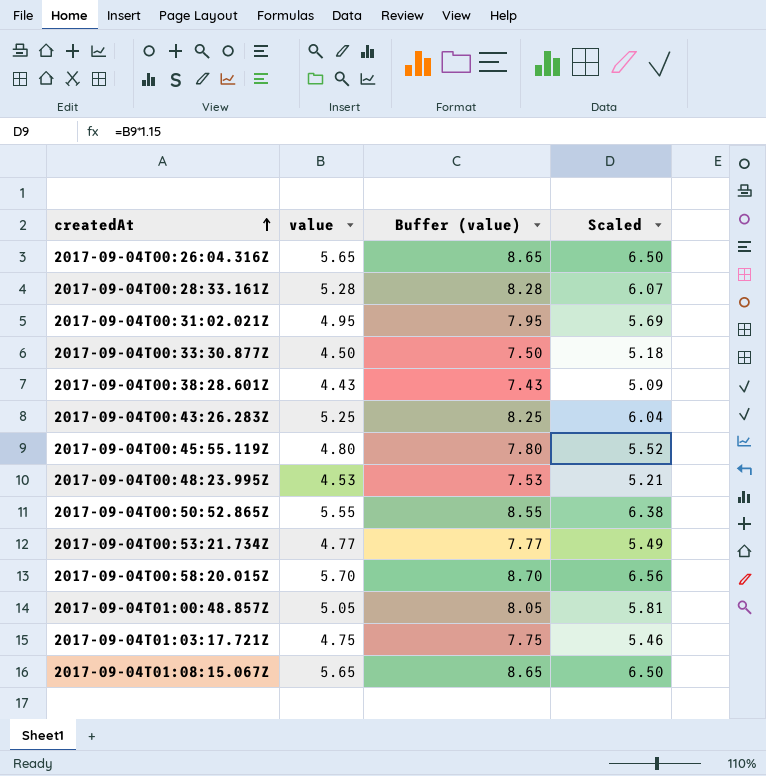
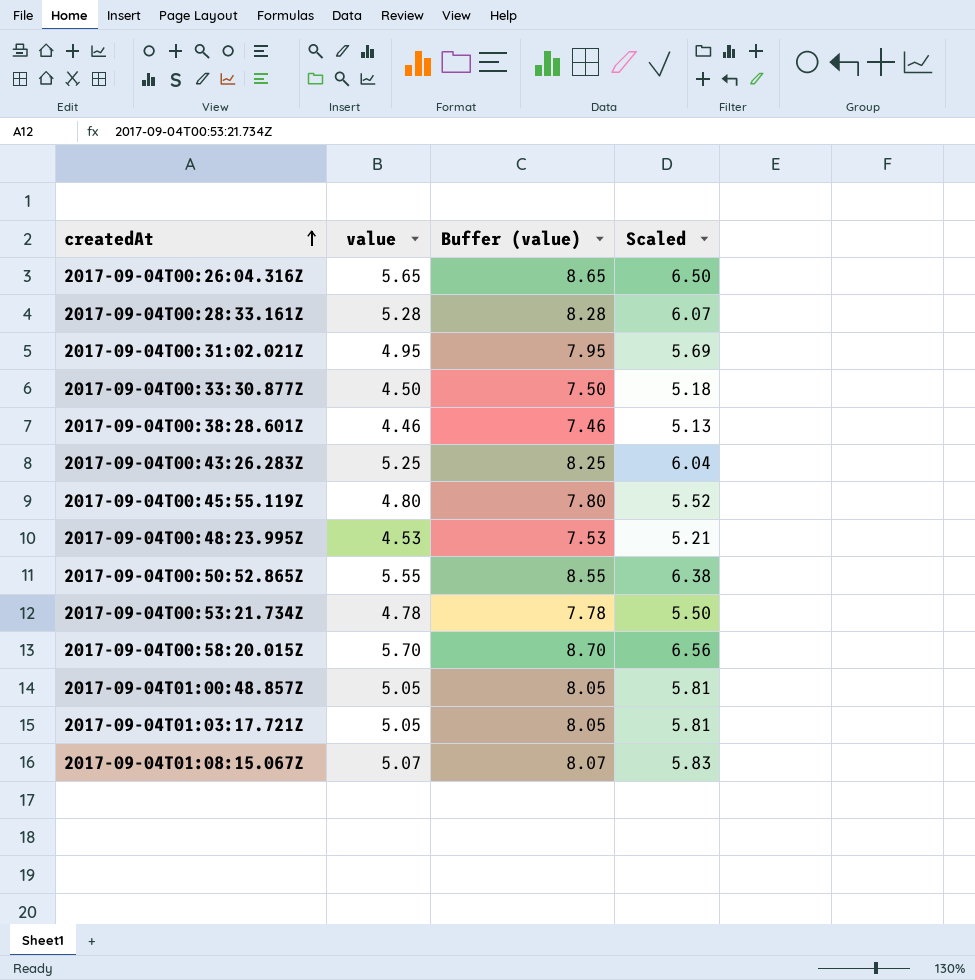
2017-09-04T00:38:28.601Z | value: 4.43 -> 4.46
2017-09-04T00:38:28.601Z | Buffer (value): 7.43 -> 7.46
2017-09-04T00:38:28.601Z | Scaled: 5.09 -> 5.13
2017-09-04T00:53:21.734Z | value: 4.77 -> 4.78
2017-09-04T00:53:21.734Z | Buffer (value): 7.77 -> 7.78
2017-09-04T00:53:21.734Z | Scaled: 5.49 -> 5.50
2017-09-04T01:03:17.721Z | value: 4.75 -> 5.05
2017-09-04T01:03:17.721Z | Buffer (value): 7.75 -> 8.05
2017-09-04T01:03:17.721Z | Scaled: 5.46 -> 5.81
2017-09-04T01:08:15.067Z | value: 5.65 -> 5.07
2017-09-04T01:08:15.067Z | Buffer (value): 8.65 -> 8.07
2017-09-04T01:08:15.067Z | Scaled: 6.50 -> 5.83

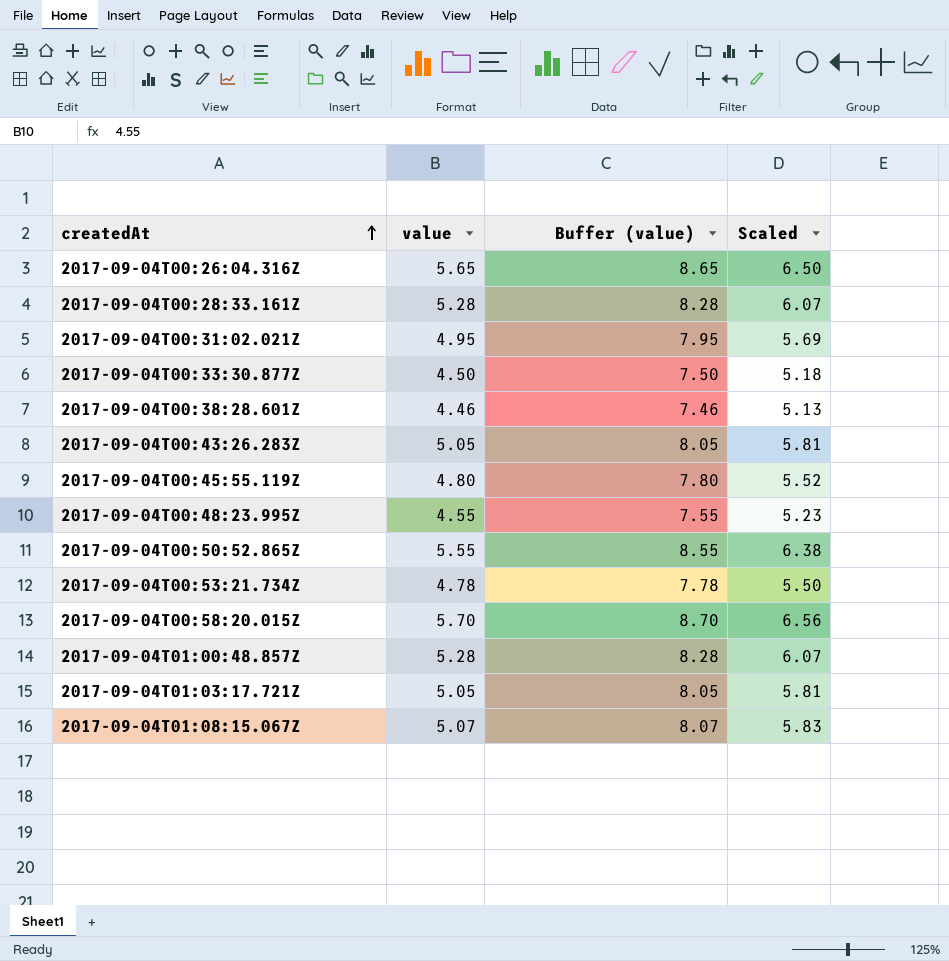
2017-09-04T00:43:26.283Z | value: 5.25 -> 5.05
2017-09-04T00:43:26.283Z | Buffer (value): 8.25 -> 8.05
2017-09-04T00:43:26.283Z | Scaled: 6.04 -> 5.81
2017-09-04T00:48:23.995Z | value: 4.53 -> 4.55
2017-09-04T00:48:23.995Z | Buffer (value): 7.53 -> 7.55
2017-09-04T00:48:23.995Z | Scaled: 5.21 -> 5.23
2017-09-04T01:00:48.857Z | value: 5.05 -> 5.28
2017-09-04T01:00:48.857Z | Buffer (value): 8.05 -> 8.28
2017-09-04T01:00:48.857Z | Scaled: 5.81 -> 6.07

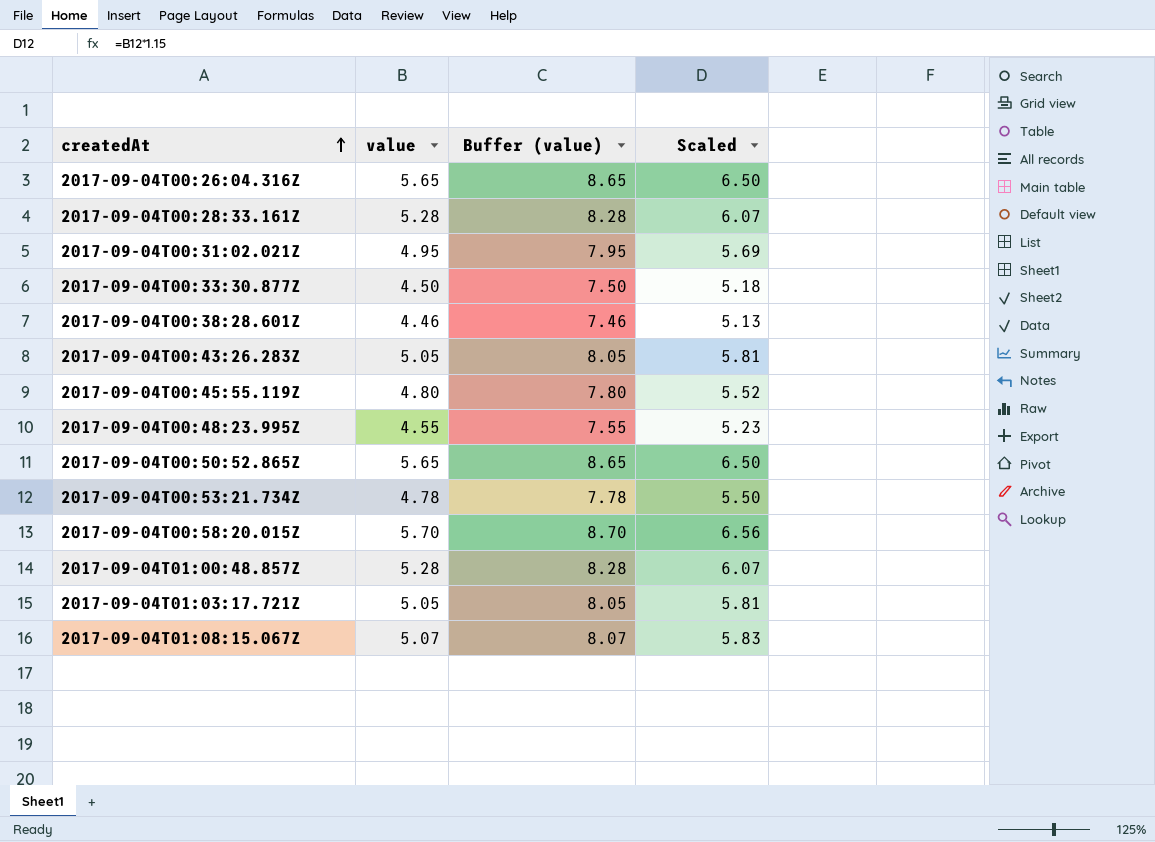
2017-09-04T00:50:52.865Z | value: 5.55 -> 5.65
2017-09-04T00:50:52.865Z | Buffer (value): 8.55 -> 8.65
2017-09-04T00:50:52.865Z | Scaled: 6.38 -> 6.50

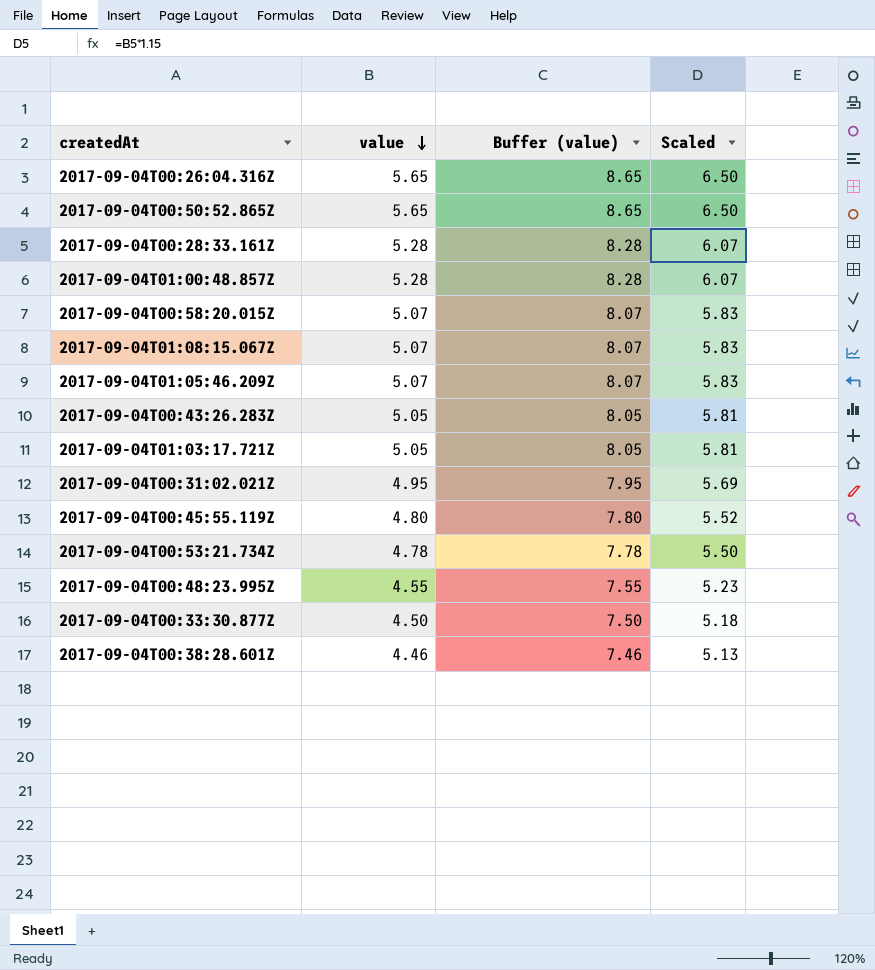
row order: createdAt ascending -> value descending
2017-09-04T00:58:20.015Z | value: 5.70 -> 5.07
2017-09-04T00:58:20.015Z | Buffer (value): 8.70 -> 8.07
2017-09-04T00:58:20.015Z | Scaled: 6.56 -> 5.83
row 2017-09-04T01:05:46.209Z: none -> 5.07 | 8.07 | 5.83

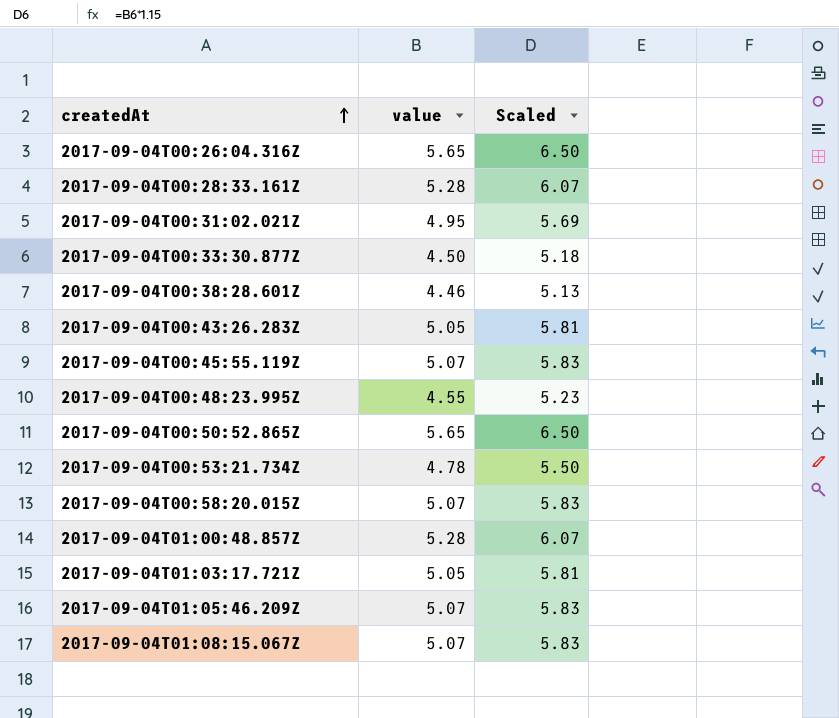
row order: value descending -> createdAt ascending
column Buffer (value) | formula: [value] + 3 -> none
2017-09-04T00:45:55.119Z | value: 4.80 -> 5.07
2017-09-04T00:45:55.119Z | Scaled: 5.52 -> 5.83

